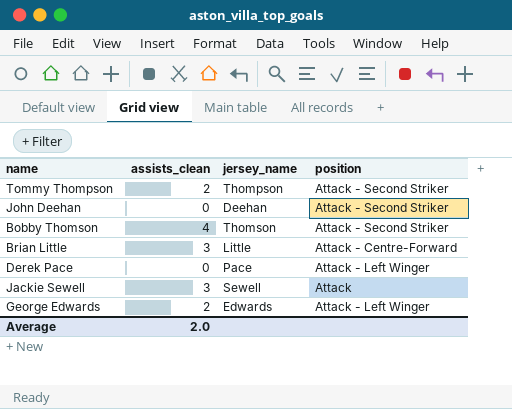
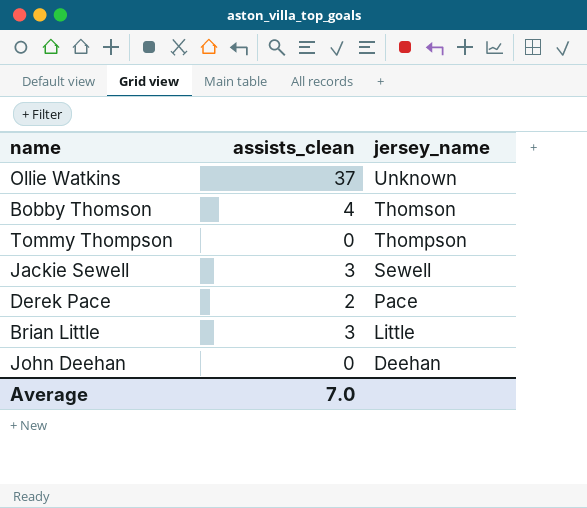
row order: none -> jersey_name descending
column position | position: 4 -> none
row George Edwards: 2 | Edwards | Attack - Left Winger -> none
row Ollie Watkins: none -> 37 | Unknown
Tommy Thompson | assists_clean: 2 -> 0
Derek Pace | assists_clean: 0 -> 2
Average | assists_clean: 2.0 -> 7.0

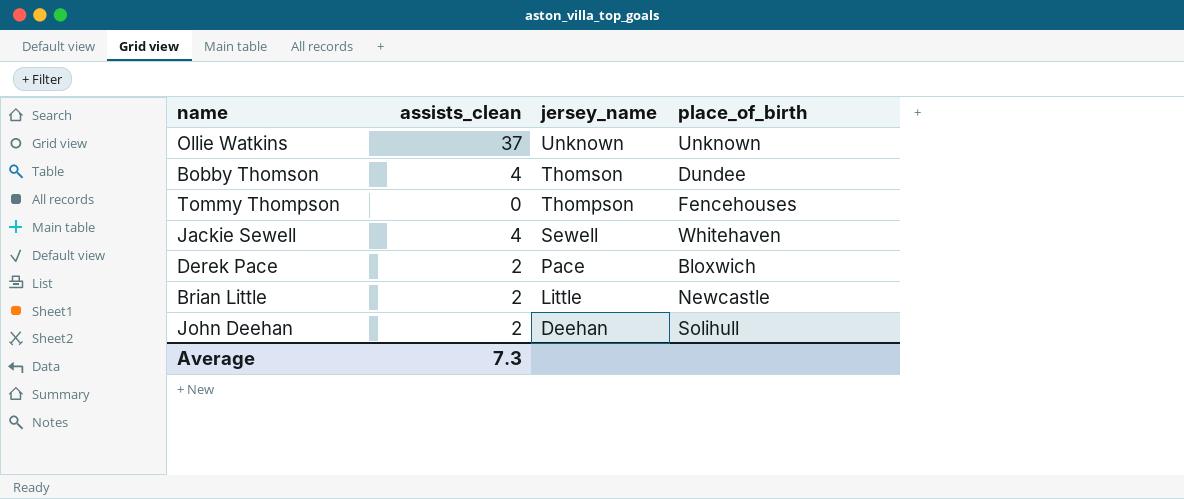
column place_of_birth | position: none -> 4
Jackie Sewell | assists_clean: 3 -> 4
Brian Little | assists_clean: 3 -> 2
John Deehan | assists_clean: 0 -> 2
Average | assists_clean: 7.0 -> 7.3

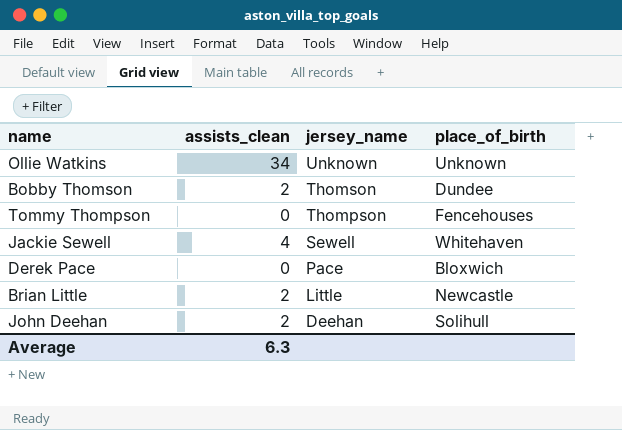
Ollie Watkins | assists_clean: 37 -> 34
Bobby Thomson | assists_clean: 4 -> 2
Derek Pace | assists_clean: 2 -> 0
Average | assists_clean: 7.3 -> 6.3

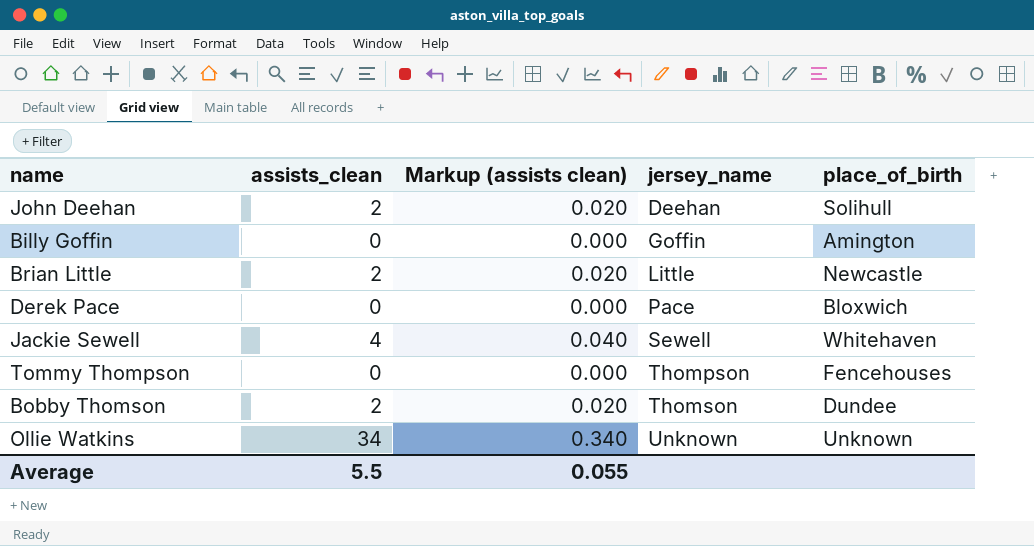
row order: jersey_name descending -> jersey_name ascending
column Markup (assists clean) | formula: none -> [assists_clean] * 0.01
row Billy Goffin: none -> 0 | 0.000 | Goffin | Amington
Average | assists_clean: 6.3 -> 5.5

